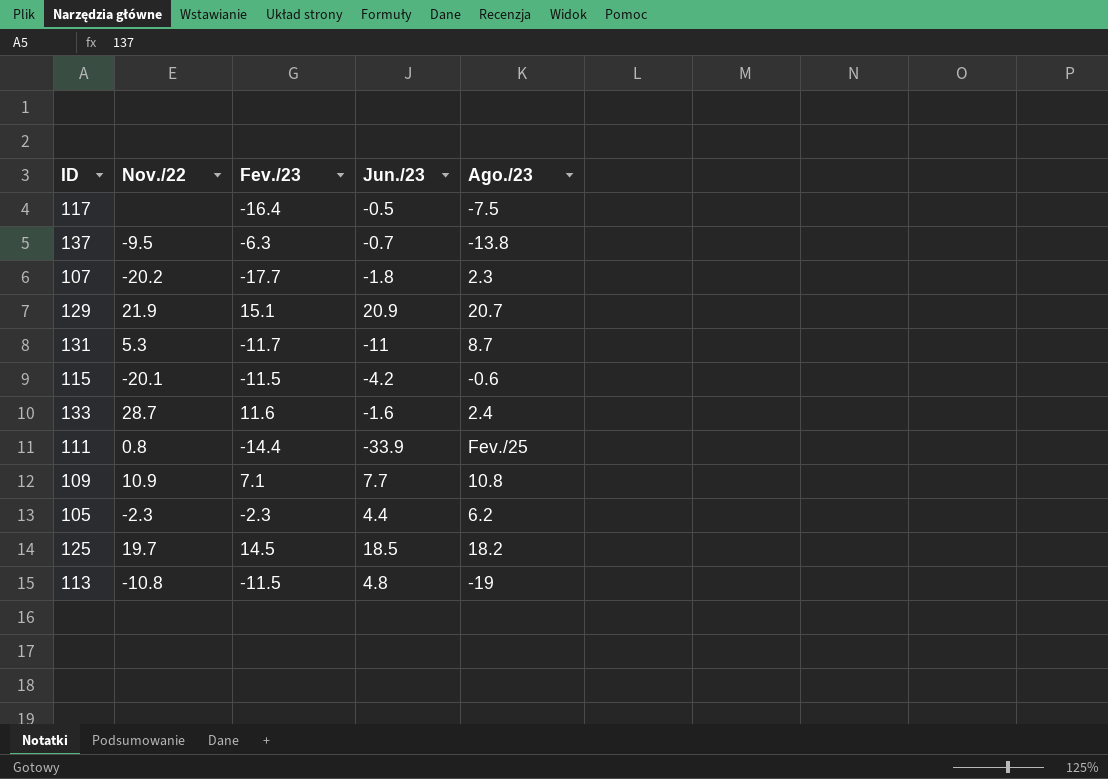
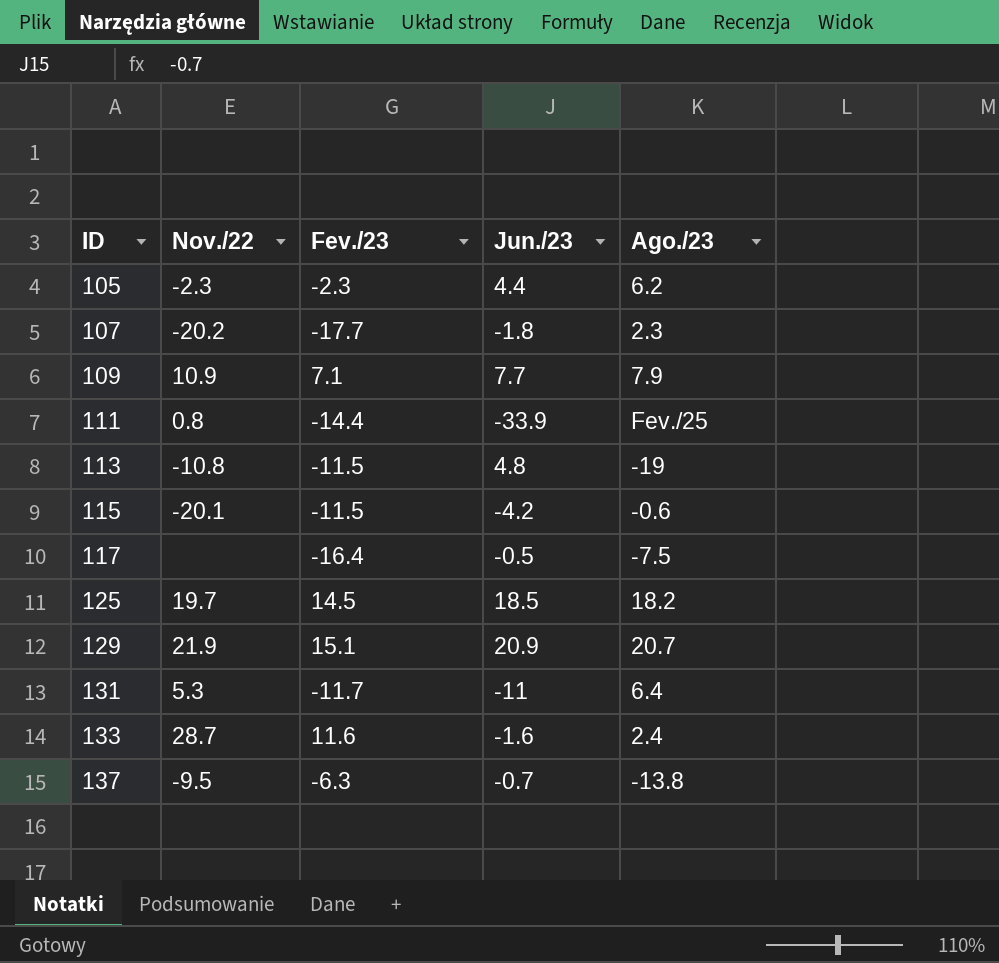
row order: none -> ID ascending
109 | Ago./23: 10.8 -> 7.9
131 | Ago./23: 8.7 -> 6.4

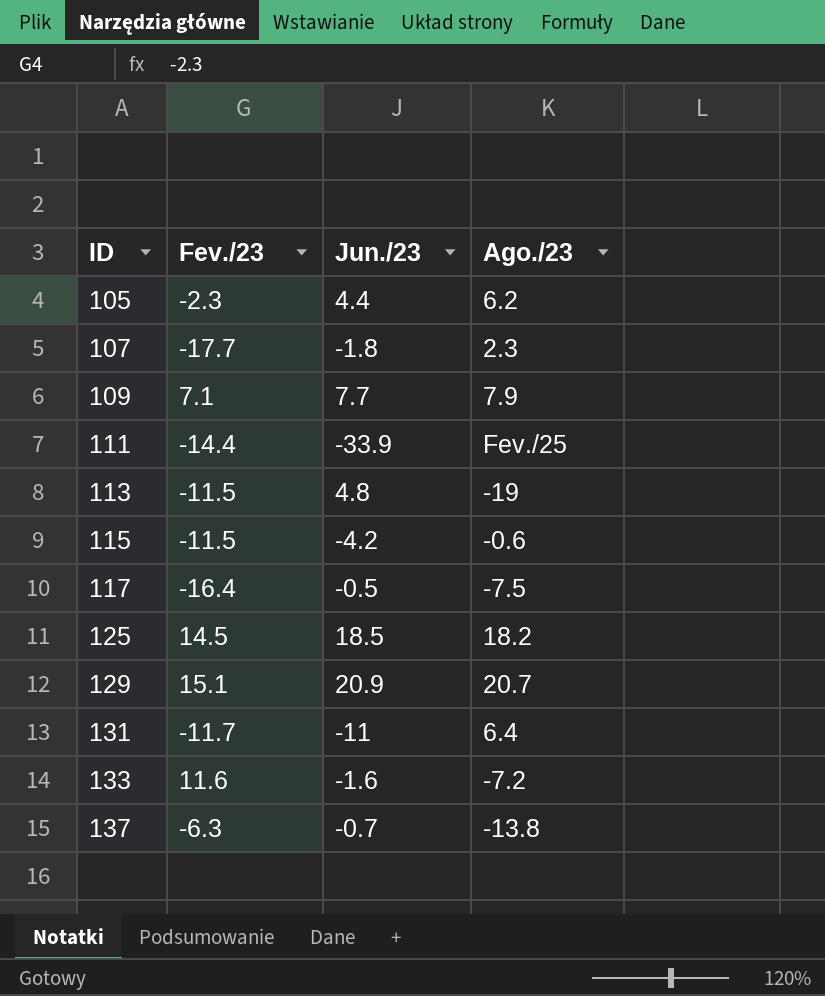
column Nov./22 | position: 2 -> none
133 | Ago./23: 2.4 -> -7.2

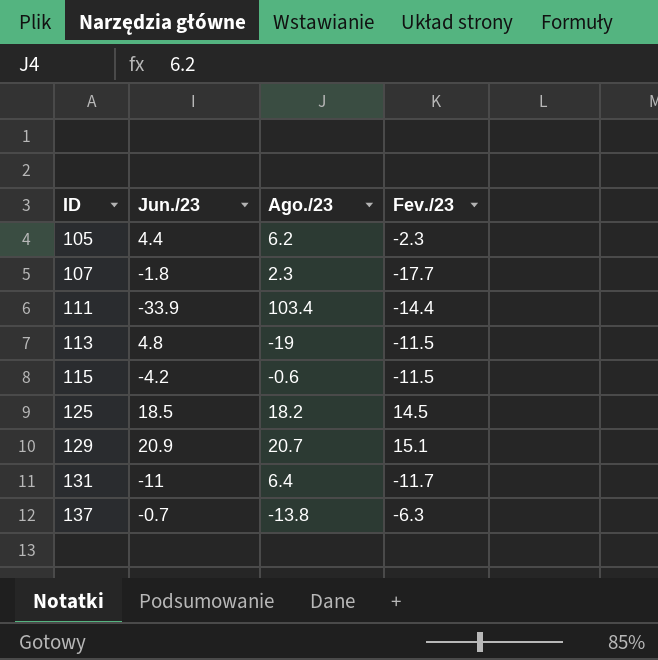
column Fev./23 | position: 2 -> 4
row 109: 7.1 | 7.7 | 7.9 -> none
row 117: -16.4 | -0.5 | -7.5 -> none
row 133: 11.6 | -1.6 | -7.2 -> none
111 | Ago./23: Fev./25 -> 103.4

